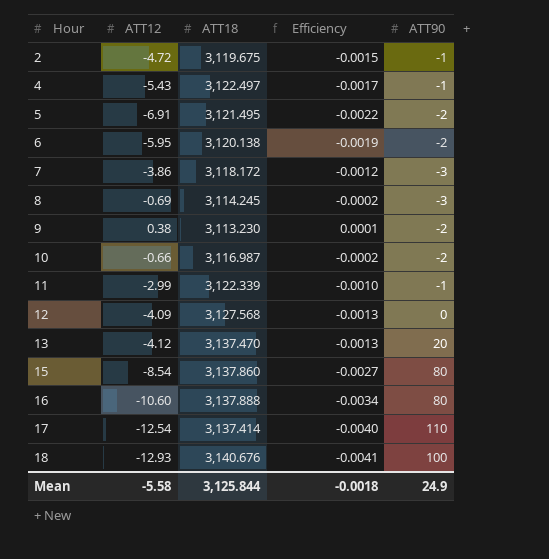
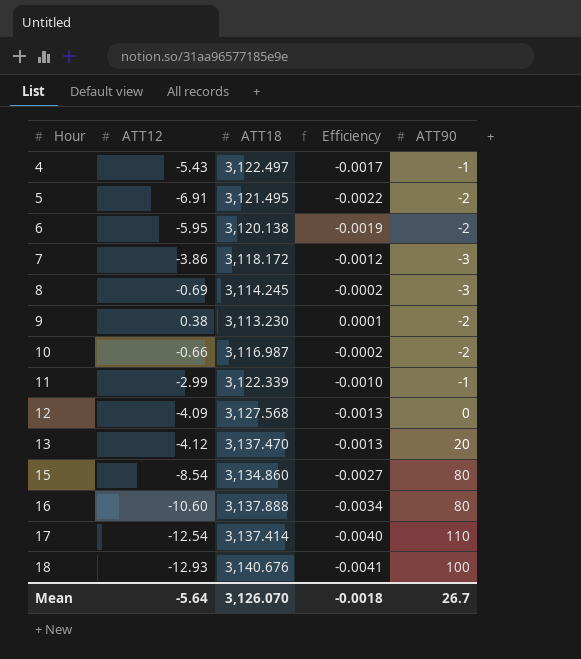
row 2: -4.72 | 3,119.675 | -0.0015 | -1 -> none
15 | ATT18: 3,137.860 -> 3,134.860
Mean | ATT12: -5.58 -> -5.64
Mean | ATT18: 3,125.844 -> 3,126.070
Mean | ATT90: 24.9 -> 26.7

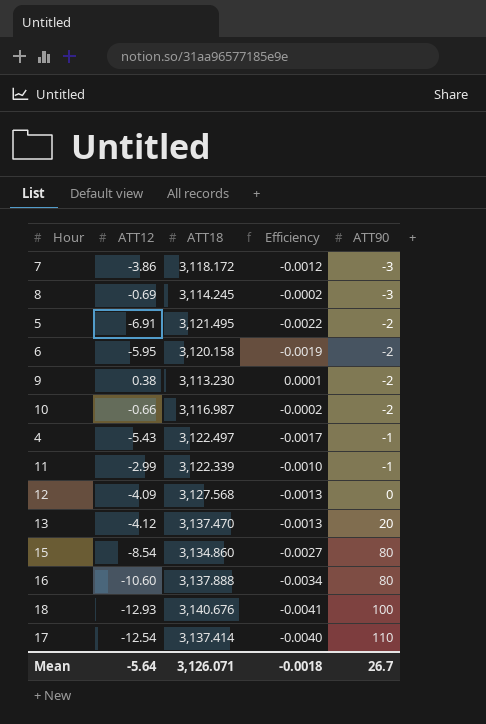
row order: Hour ascending -> ATT90 ascending
6 | ATT18: 3,120.138 -> 3,120.158
Mean | ATT18: 3,126.070 -> 3,126.071

